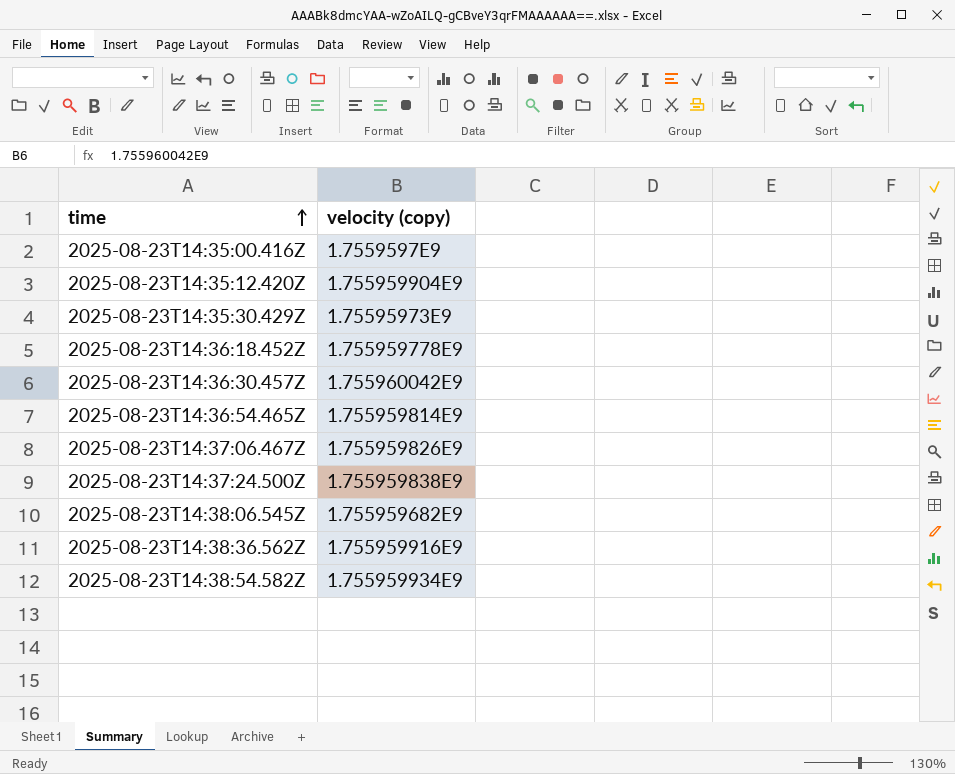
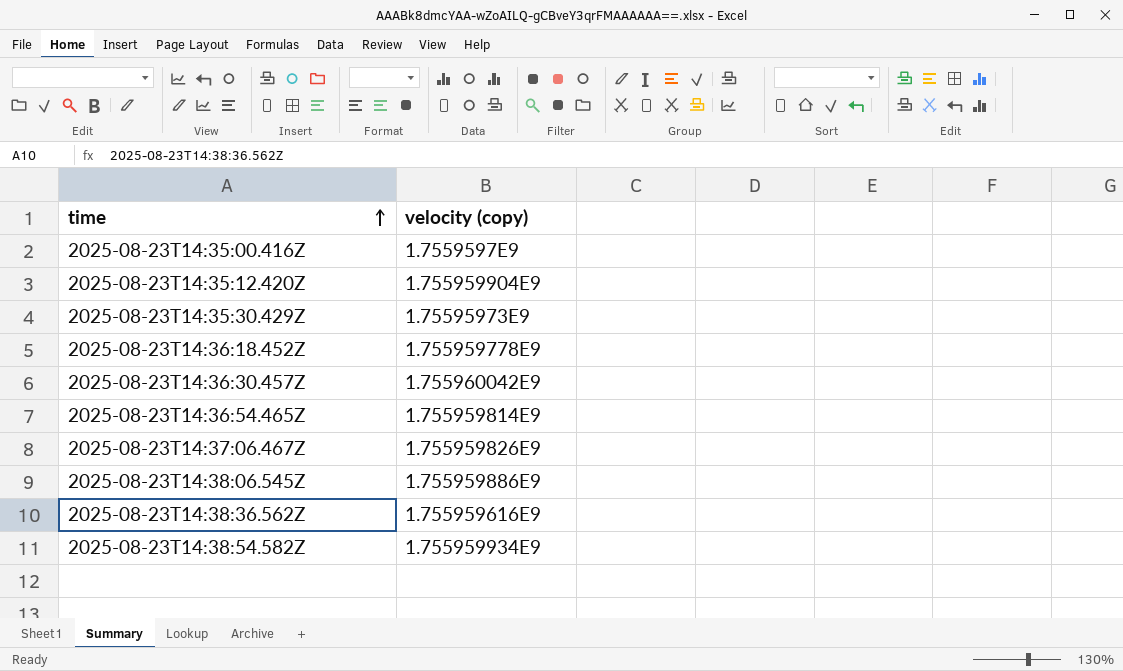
row 2025-08-23T14:37:24.500Z: 1.755959838E9 -> none
2025-08-23T14:38:06.545Z | velocity (copy): 1.755959682E9 -> 1.755959886E9
2025-08-23T14:38:36.562Z | velocity (copy): 1.755959916E9 -> 1.755959616E9

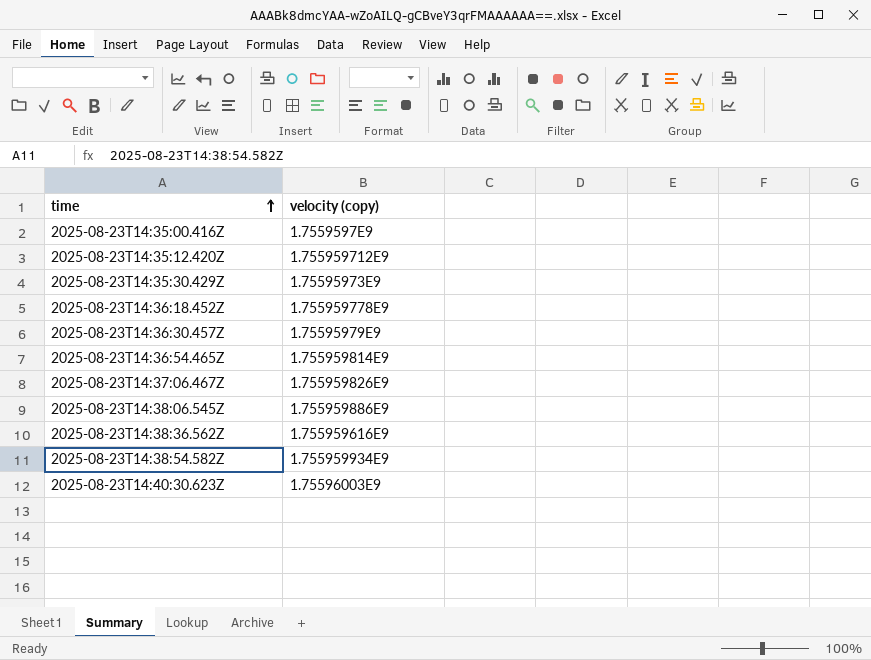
2025-08-23T14:35:12.420Z | velocity (copy): 1.755959904E9 -> 1.755959712E9
2025-08-23T14:36:30.457Z | velocity (copy): 1.755960042E9 -> 1.75595979E9
row 2025-08-23T14:40:30.623Z: none -> 1.75596003E9

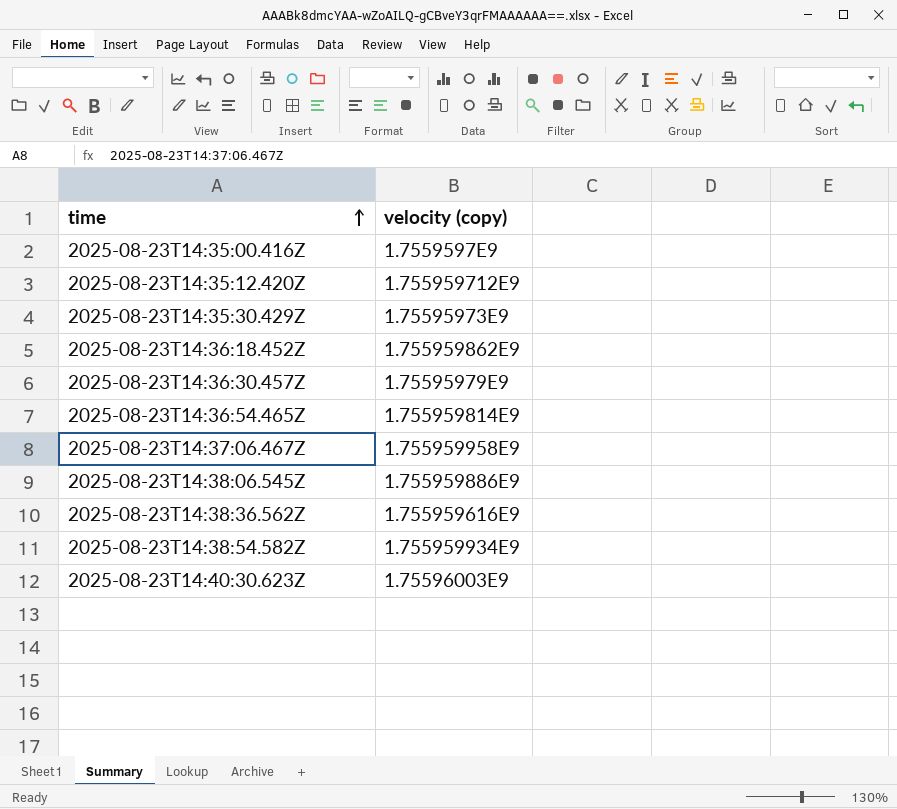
2025-08-23T14:36:18.452Z | velocity (copy): 1.755959778E9 -> 1.755959862E9
2025-08-23T14:37:06.467Z | velocity (copy): 1.755959826E9 -> 1.755959958E9

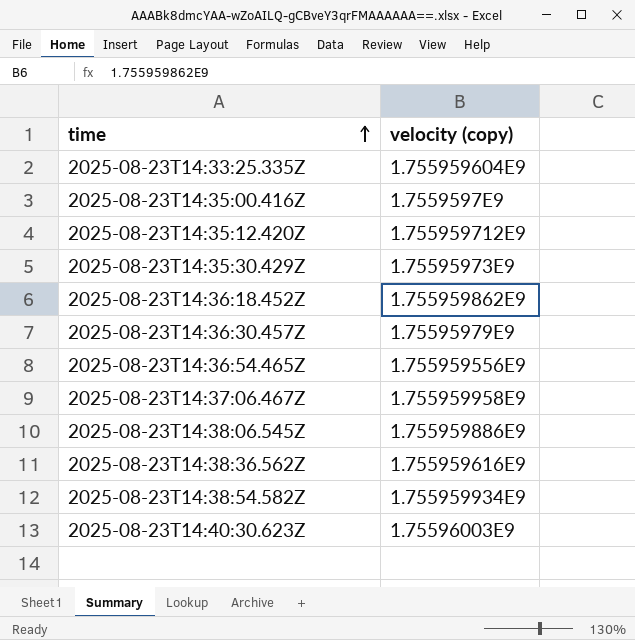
row 2025-08-23T14:33:25.335Z: none -> 1.755959604E9
2025-08-23T14:36:54.465Z | velocity (copy): 1.755959814E9 -> 1.755959556E9

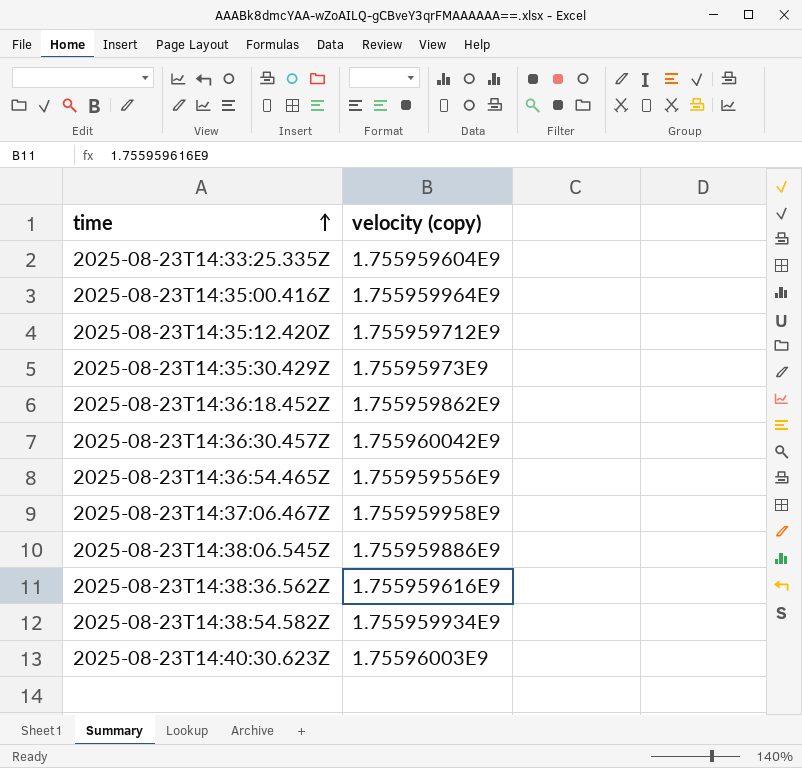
2025-08-23T14:35:00.416Z | velocity (copy): 1.7559597E9 -> 1.755959964E9
2025-08-23T14:36:30.457Z | velocity (copy): 1.75595979E9 -> 1.755960042E9

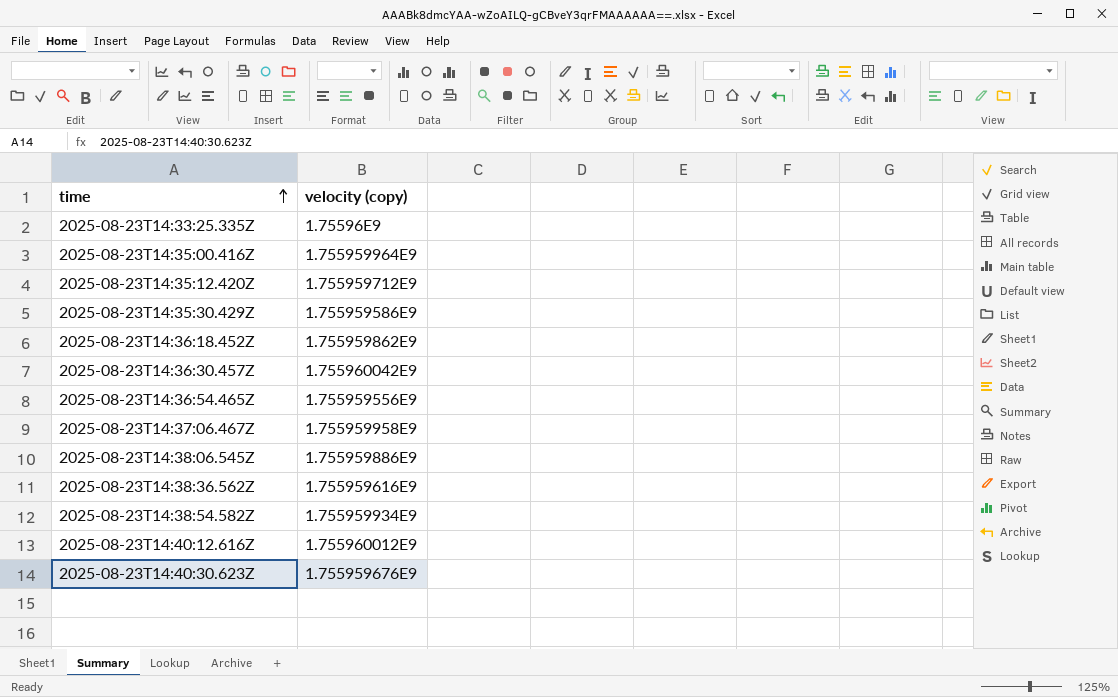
2025-08-23T14:33:25.335Z | velocity (copy): 1.755959604E9 -> 1.75596E9
2025-08-23T14:35:30.429Z | velocity (copy): 1.75595973E9 -> 1.755959586E9
row 2025-08-23T14:40:12.616Z: none -> 1.755960012E9
2025-08-23T14:40:30.623Z | velocity (copy): 1.75596003E9 -> 1.755959676E9

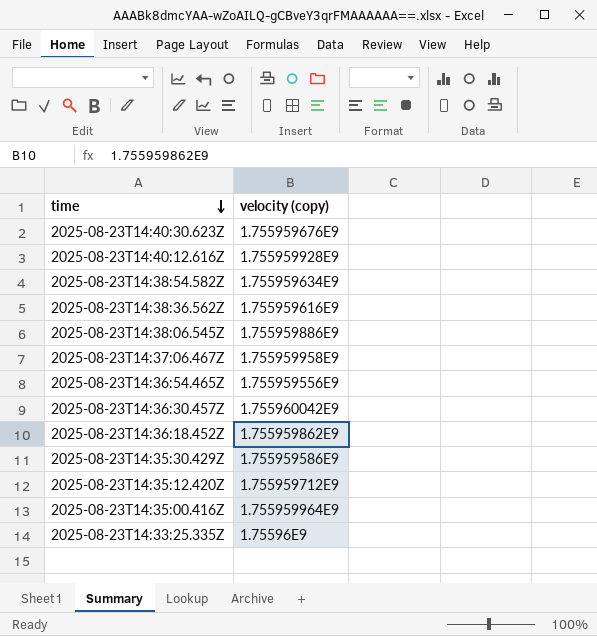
row order: time ascending -> time descending
2025-08-23T14:40:12.616Z | velocity (copy): 1.755960012E9 -> 1.755959928E9
2025-08-23T14:38:54.582Z | velocity (copy): 1.755959934E9 -> 1.755959634E9

